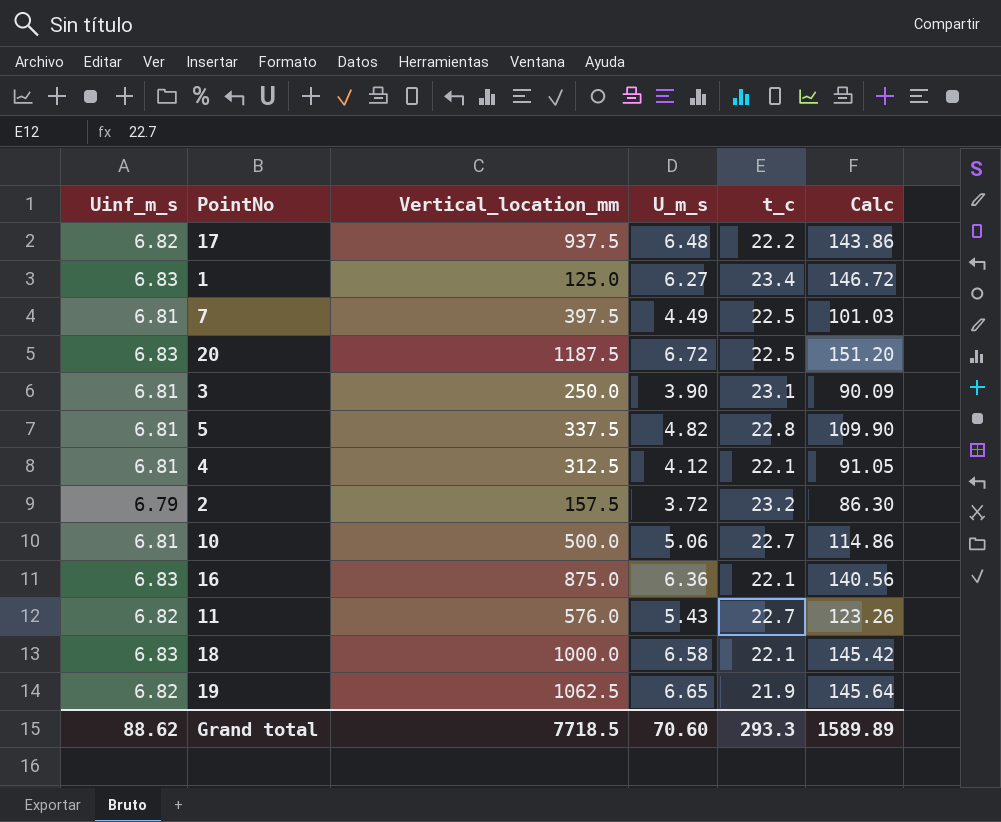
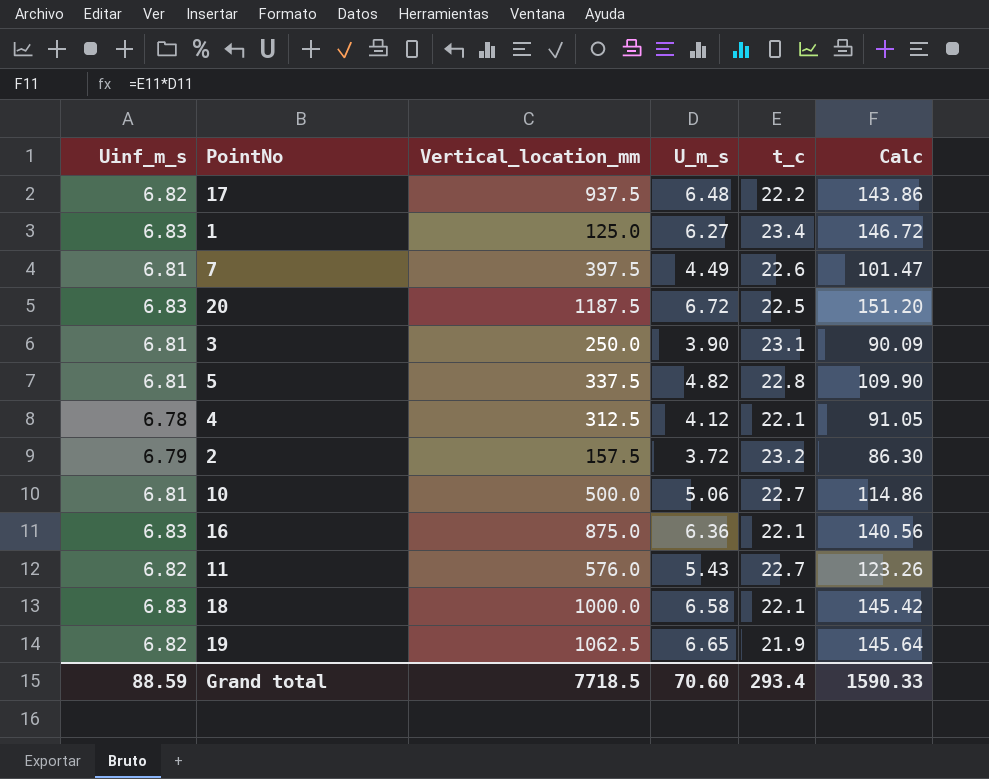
7 | t_c: 22.5 -> 22.6
7 | Calc: 101.03 -> 101.47
4 | Uinf_m_s: 6.81 -> 6.78
Grand total | Uinf_m_s: 88.62 -> 88.59
Grand total | t_c: 293.3 -> 293.4
Grand total | Calc: 1589.89 -> 1590.33

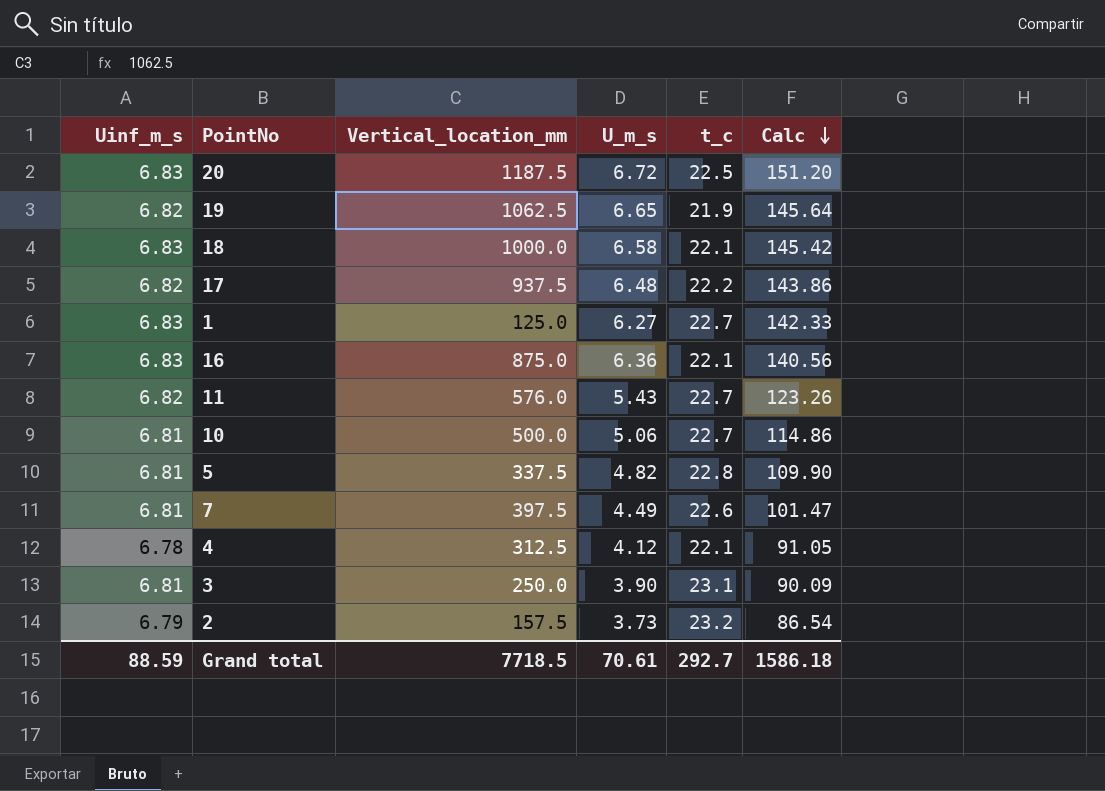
row order: none -> Calc descending
1 | t_c: 23.4 -> 22.7
1 | Calc: 146.72 -> 142.33
2 | U_m_s: 3.72 -> 3.73
2 | Calc: 86.30 -> 86.54
Grand total | U_m_s: 70.60 -> 70.61
Grand total | t_c: 293.4 -> 292.7
Grand total | Calc: 1590.33 -> 1586.18

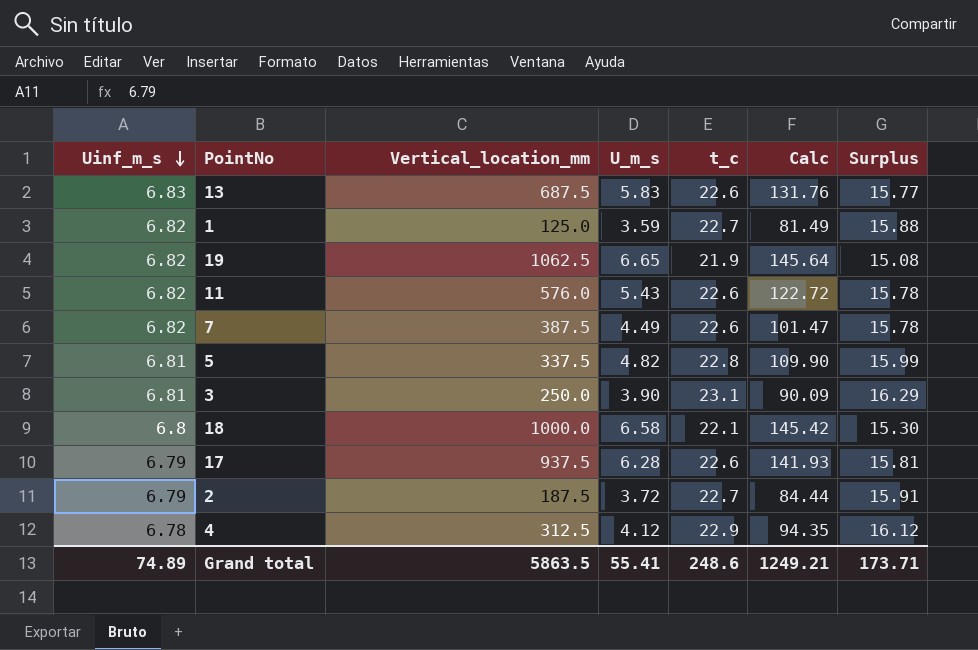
row order: Calc descending -> Uinf_m_s descending
column Surplus | formula: none -> [t_c] - [Uinf_m_s]
row 20: 6.83 | 1187.5 | 6.72 | 22.5 | 151.20 -> none
row 16: 6.83 | 875.0 | 6.36 | 22.1 | 140.56 -> none
row 10: 6.81 | 500.0 | 5.06 | 22.7 | 114.86 -> none
row 13: none -> 6.83 | 687.5 | 5.83 | 22.6 | 131.76 | 15.77
1 | Uinf_m_s: 6.83 -> 6.82
1 | U_m_s: 6.27 -> 3.59
1 | Calc: 142.33 -> 81.49
11 | t_c: 22.7 -> 22.6
11 | Calc: 123.26 -> 122.72
7 | Uinf_m_s: 6.81 -> 6.82
7 | Vertical_location_mm: 397.5 -> 387.5
18 | Uinf_m_s: 6.83 -> 6.8
17 | Uinf_m_s: 6.82 -> 6.79
17 | U_m_s: 6.48 -> 6.28
17 | t_c: 22.2 -> 22.6
17 | Calc: 143.86 -> 141.93
2 | Vertical_location_mm: 157.5 -> 187.5
2 | U_m_s: 3.73 -> 3.72
2 | t_c: 23.2 -> 22.7
2 | Calc: 86.54 -> 84.44
4 | t_c: 22.1 -> 22.9
4 | Calc: 91.05 -> 94.35
Grand total | Uinf_m_s: 88.59 -> 74.89
Grand total | Vertical_location_mm: 7718.5 -> 5863.5
Grand total | U_m_s: 70.61 -> 55.41
Grand total | t_c: 292.7 -> 248.6
Grand total | Calc: 1586.18 -> 1249.21

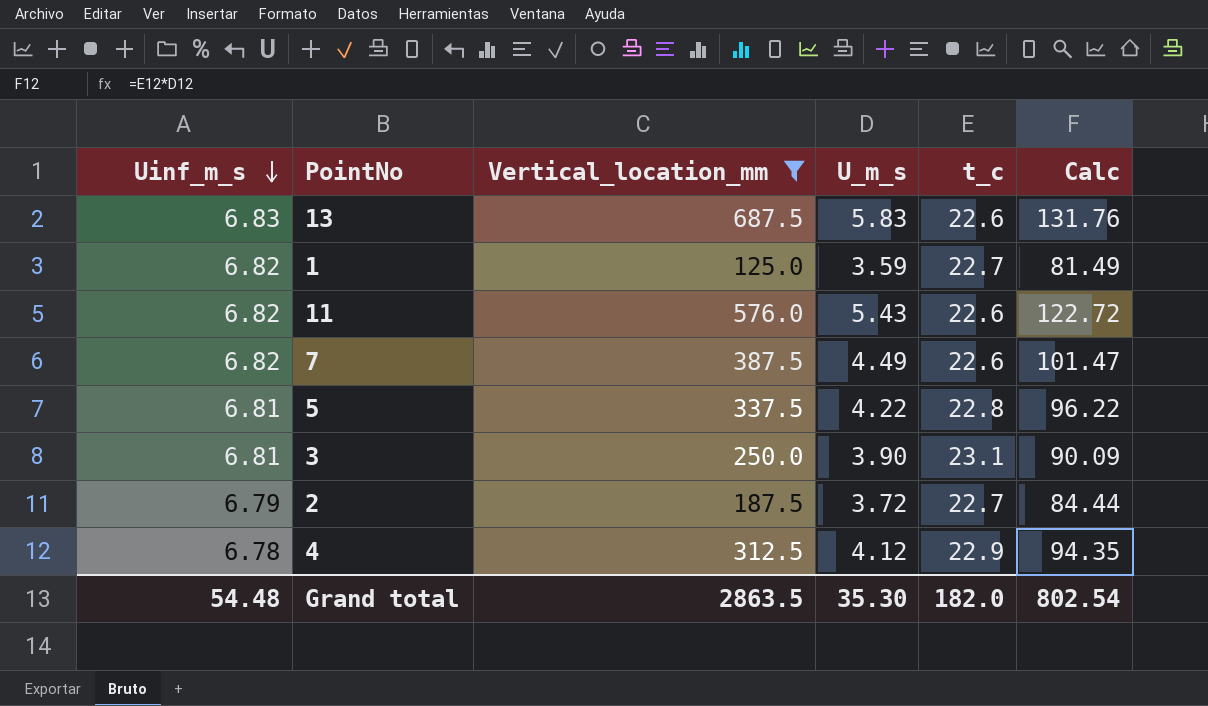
filter: none -> Vertical_location_mm <= 687.5
column Surplus | formula: [t_c] - [Uinf_m_s] -> none
5 | U_m_s: 4.82 -> 4.22
5 | Calc: 109.90 -> 96.22
Grand total | Uinf_m_s: 74.89 -> 54.48
Grand total | Vertical_location_mm: 5863.5 -> 2863.5
Grand total | U_m_s: 55.41 -> 35.30
Grand total | t_c: 248.6 -> 182.0
Grand total | Calc: 1249.21 -> 802.54

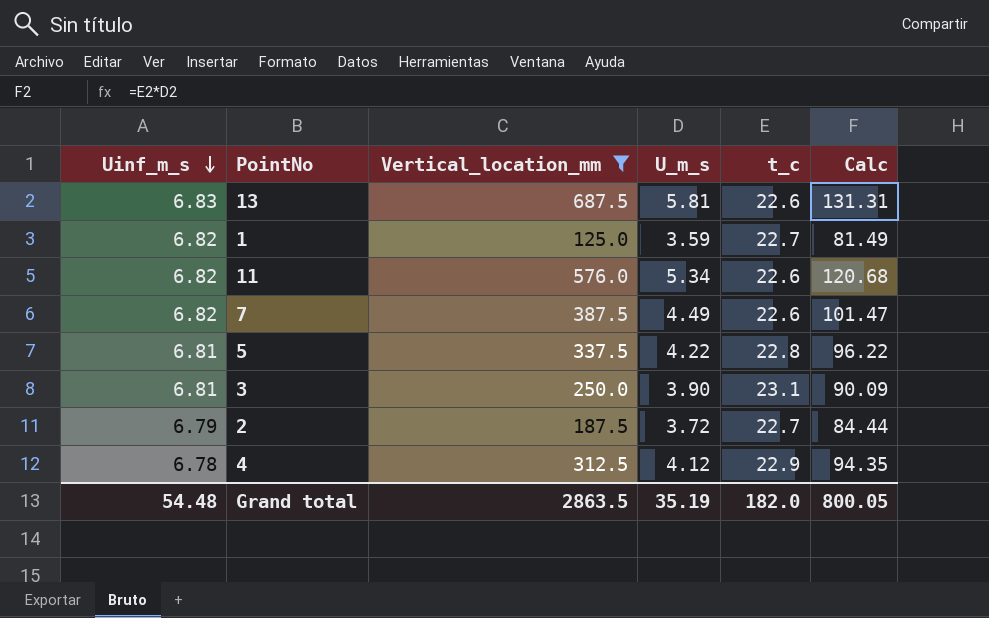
13 | U_m_s: 5.83 -> 5.81
13 | Calc: 131.76 -> 131.31
11 | U_m_s: 5.43 -> 5.34
11 | Calc: 122.72 -> 120.68
Grand total | U_m_s: 35.30 -> 35.19
Grand total | Calc: 802.54 -> 800.05

